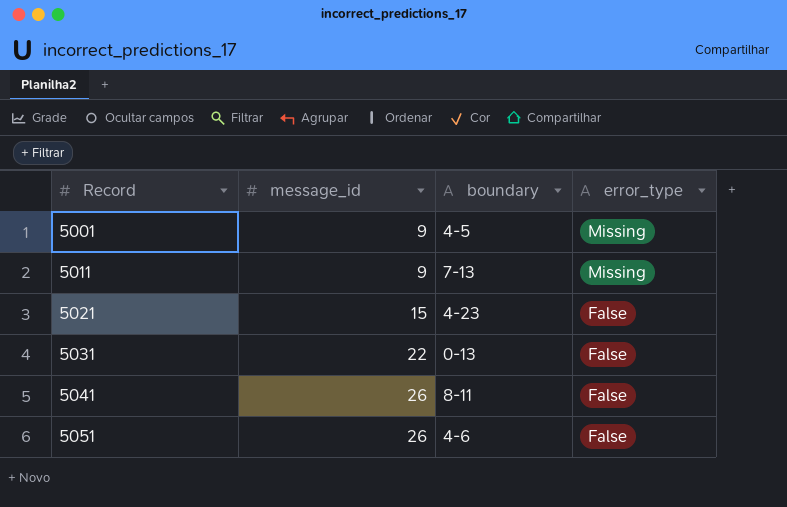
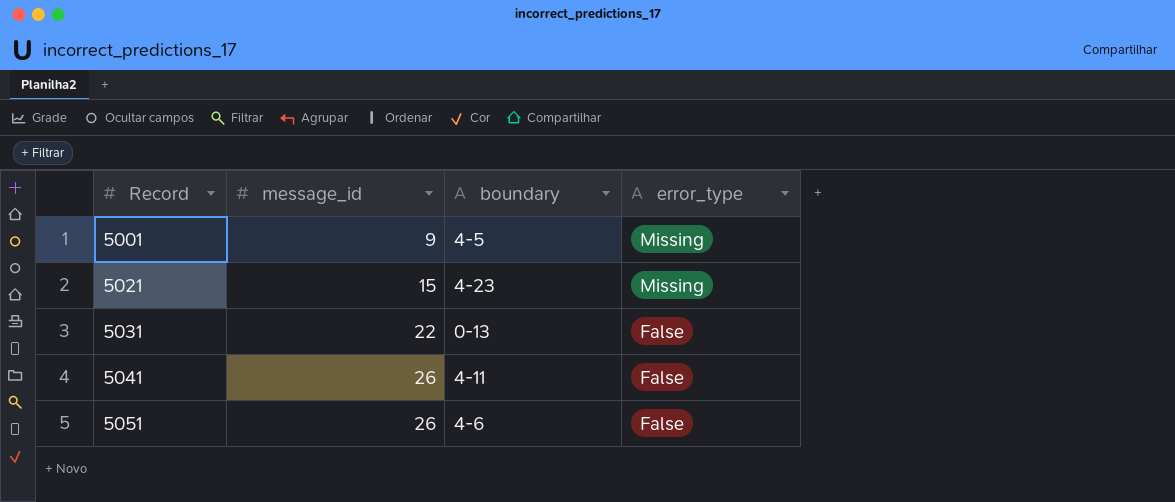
row 5011: 9 | 7-13 | Missing -> none
5021 | error_type: False -> Missing
5041 | boundary: 8-11 -> 4-11

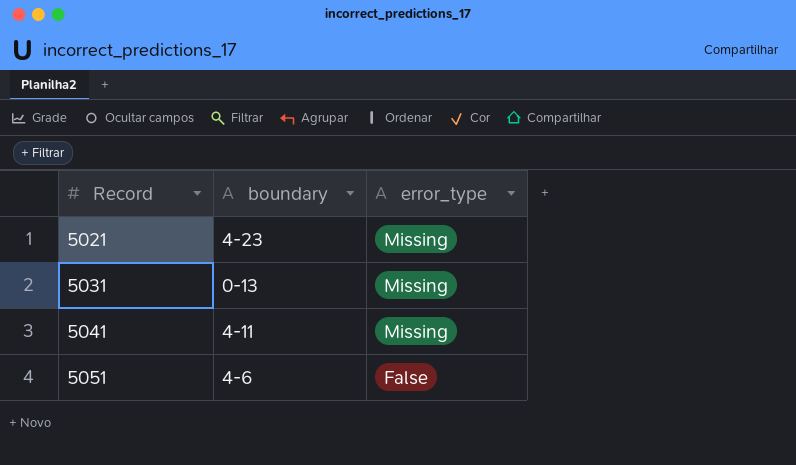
column message_id | position: 2 -> none
row 5001: 9 | 4-5 | Missing -> none
5031 | error_type: False -> Missing
5041 | error_type: False -> Missing

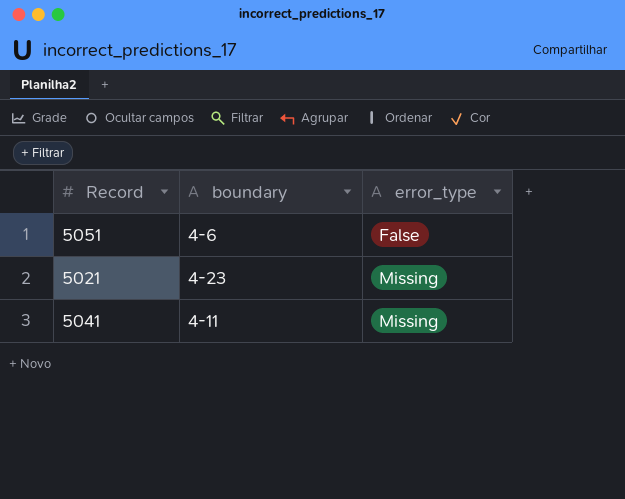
row order: Record ascending -> error_type ascending
row 5031: 0-13 | Missing -> none

